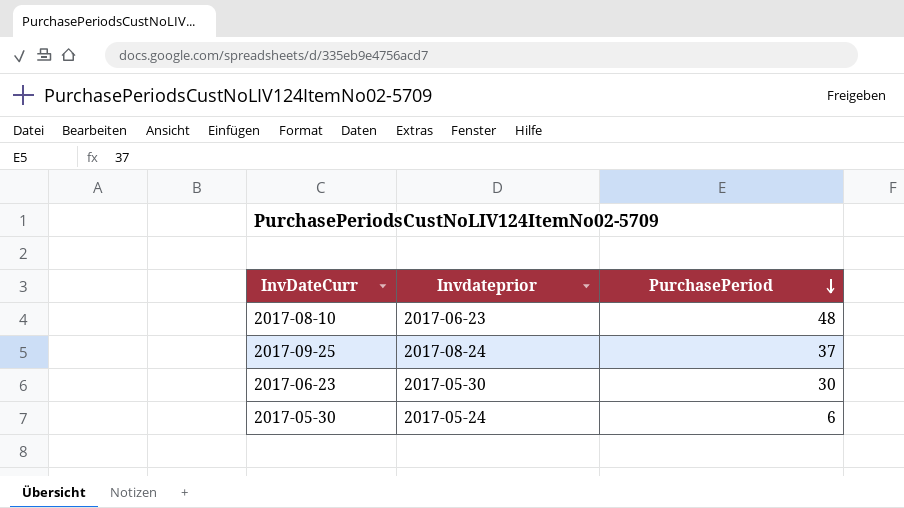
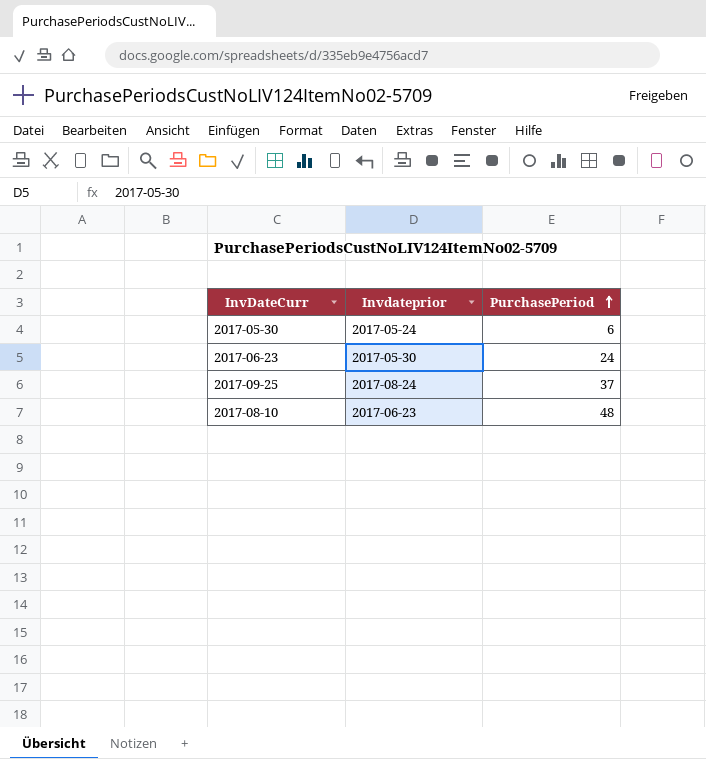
row order: PurchasePeriod descending -> PurchasePeriod ascending
2017-06-23 | PurchasePeriod: 30 -> 24

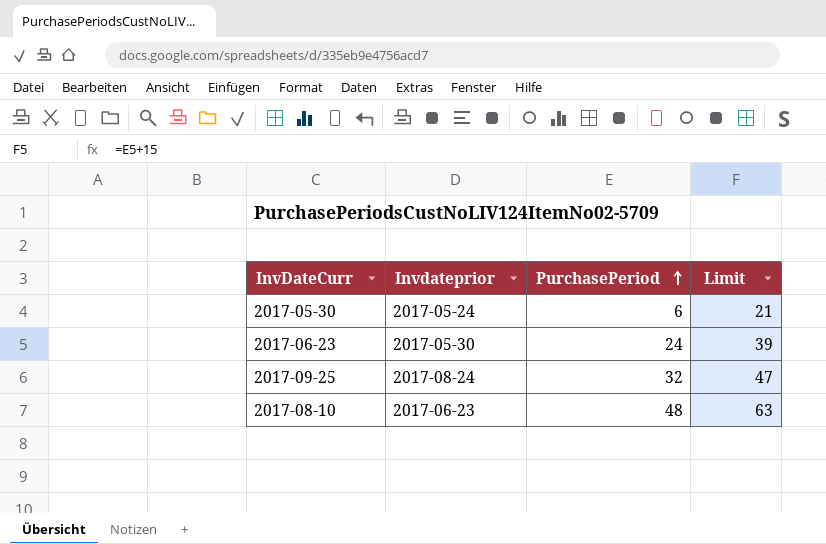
column Limit | formula: none -> [PurchasePeriod] + 15
2017-09-25 | PurchasePeriod: 37 -> 32

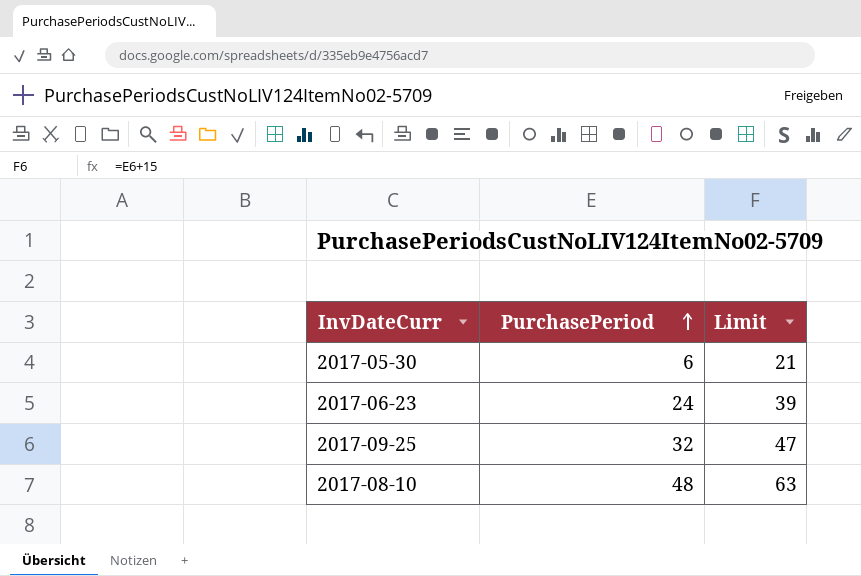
column Invdateprior | position: 2 -> none

